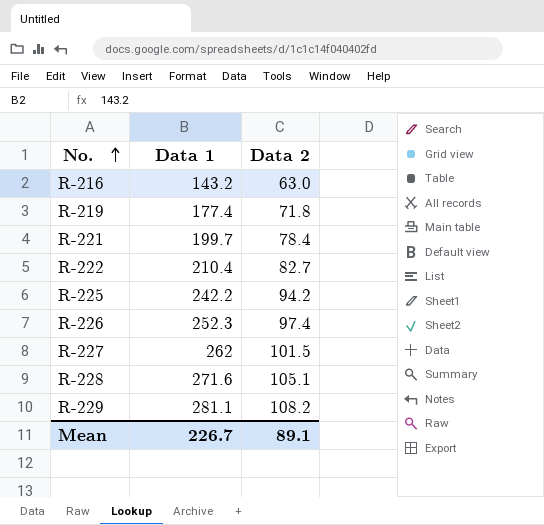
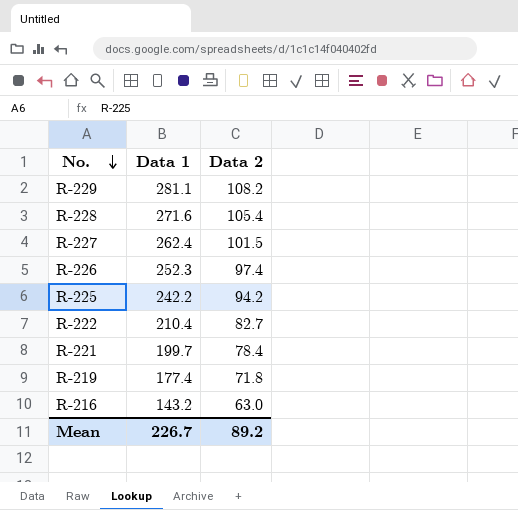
row order: No. ascending -> No. descending
R-228 | Data 2: 105.1 -> 105.4
R-227 | Data 1: 262 -> 262.4
Mean | Data 2: 89.1 -> 89.2

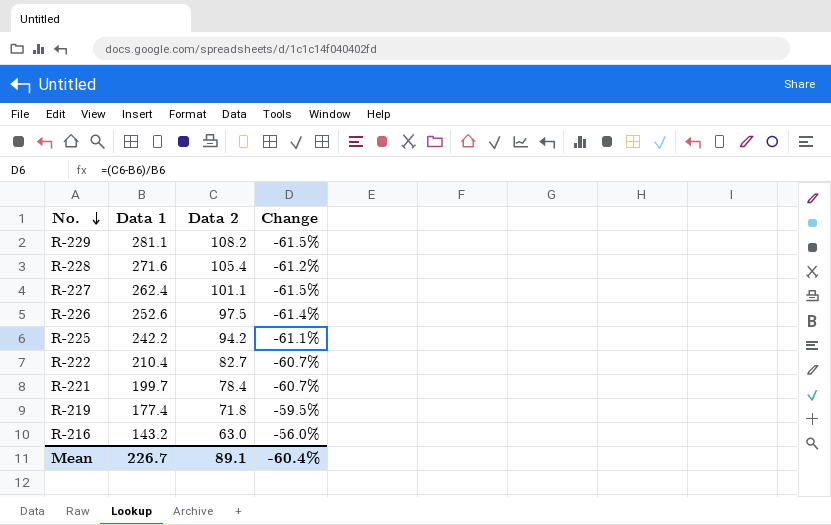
column Change | formula: none -> ([Data 2] - [Data 1]) / [Data 1]
R-227 | Data 2: 101.5 -> 101.1
R-226 | Data 1: 252.3 -> 252.6
R-226 | Data 2: 97.4 -> 97.5
Mean | Data 2: 89.2 -> 89.1

